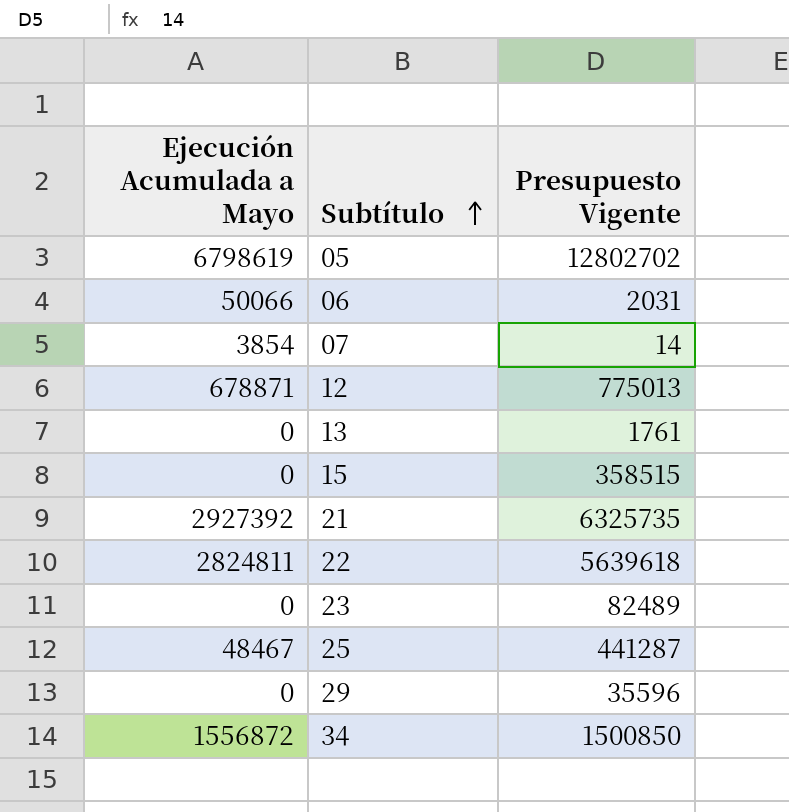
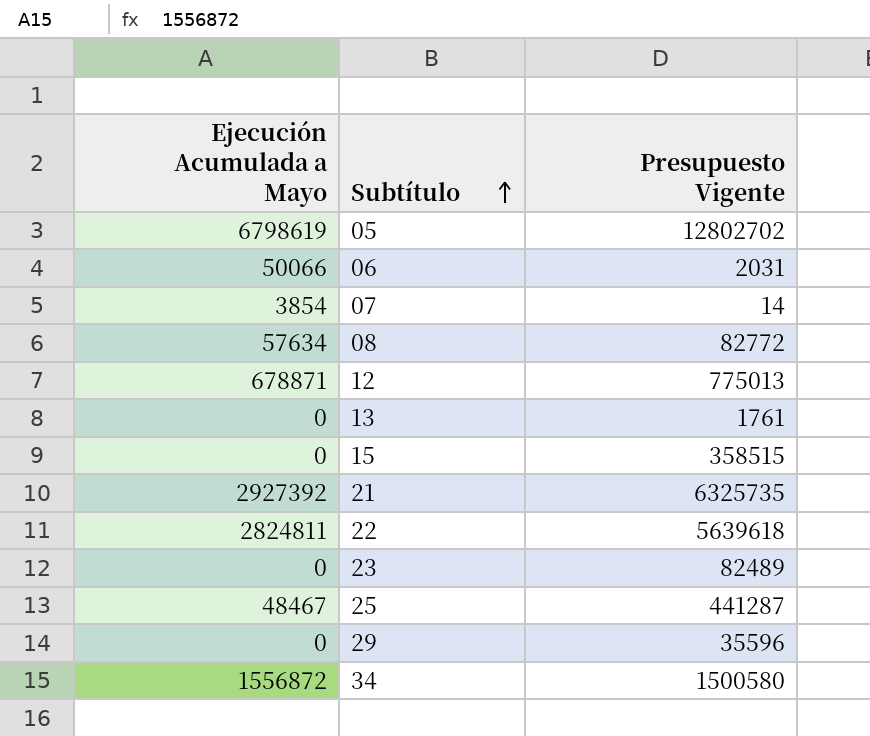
row 08: none -> 57634 | 82772
34 | Presupuesto Vigente: 1500850 -> 1500580

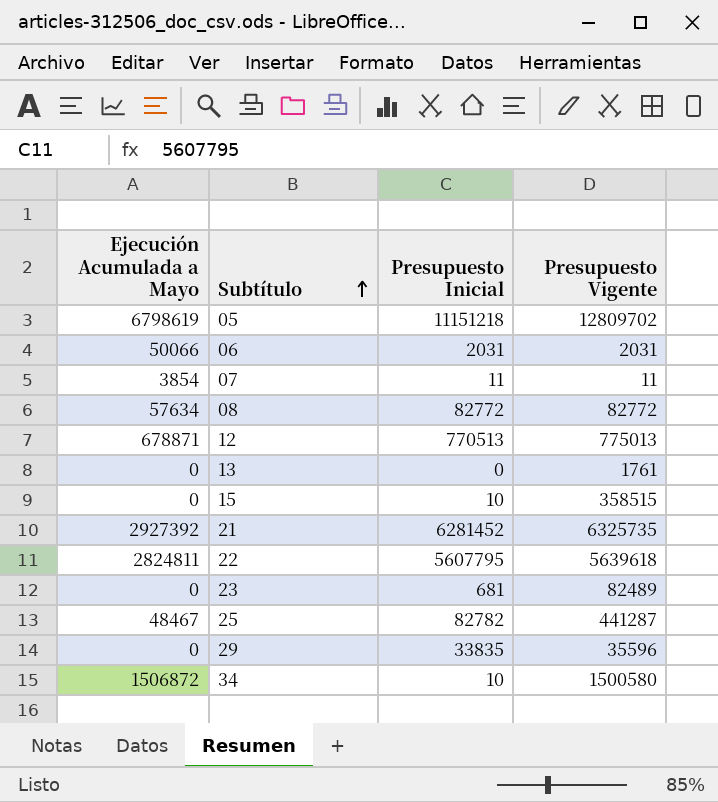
column Presupuesto Inicial | position: none -> 3
05 | Presupuesto Vigente: 12802702 -> 12809702
07 | Presupuesto Vigente: 14 -> 11
34 | Ejecución Acumulada a Mayo: 1556872 -> 1506872

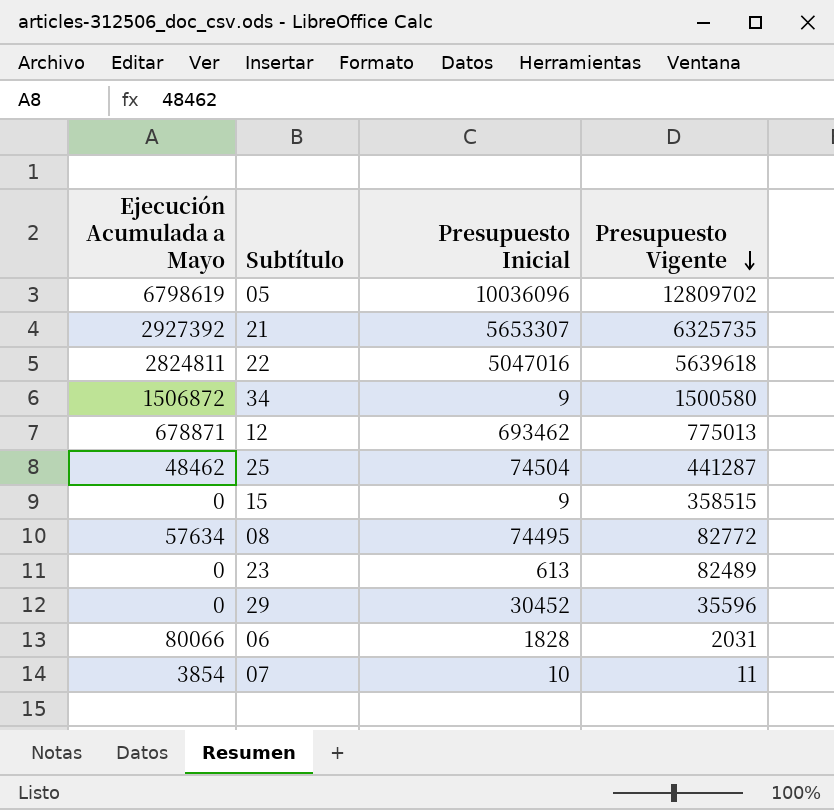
row order: Subtítulo ascending -> Presupuesto Vigente descending
row 13: 0 | 0 | 1761 -> none
05 | Presupuesto Inicial: 11151218 -> 10036096
21 | Presupuesto Inicial: 6281452 -> 5653307
22 | Presupuesto Inicial: 5607795 -> 5047016
34 | Presupuesto Inicial: 10 -> 9
12 | Presupuesto Inicial: 770513 -> 693462
25 | Ejecución Acumulada a Mayo: 48467 -> 48462
25 | Presupuesto Inicial: 82782 -> 74504
15 | Presupuesto Inicial: 10 -> 9
08 | Presupuesto Inicial: 82772 -> 74495
23 | Presupuesto Inicial: 681 -> 613
29 | Presupuesto Inicial: 33835 -> 30452
06 | Ejecución Acumulada a Mayo: 50066 -> 80066
06 | Presupuesto Inicial: 2031 -> 1828
07 | Presupuesto Inicial: 11 -> 10

